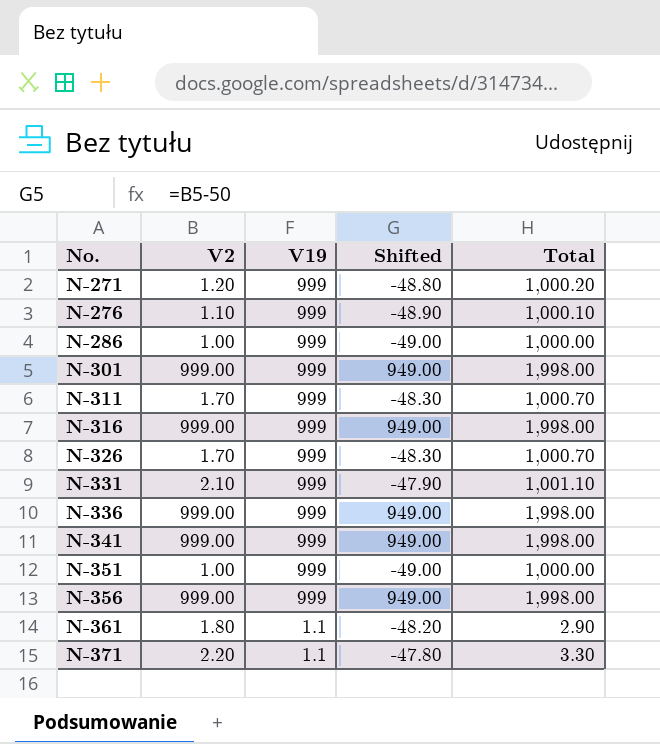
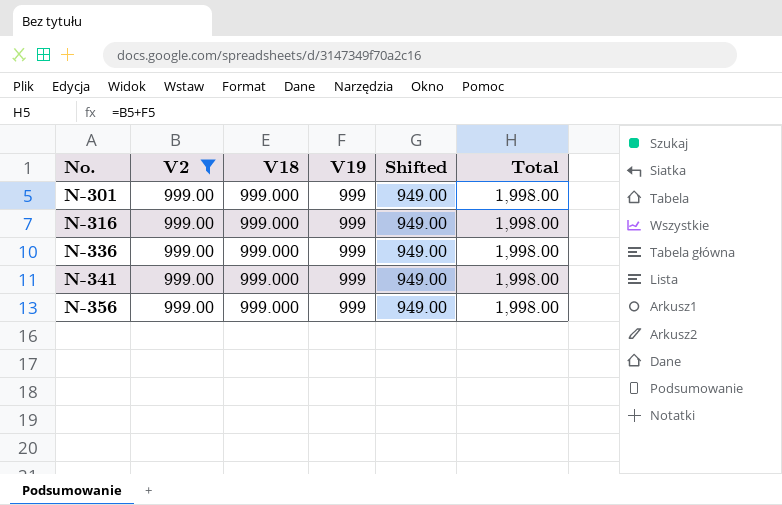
filter: none -> V2 = 999.00
column V18 | position: none -> 3

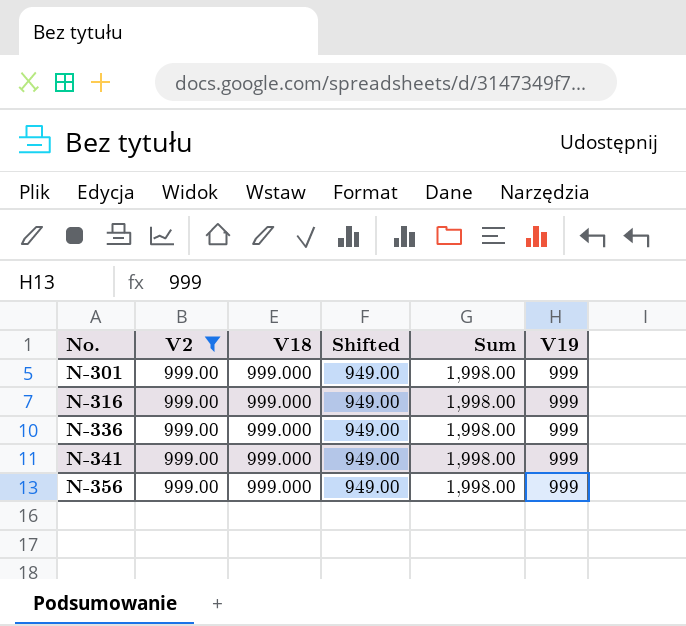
column name: Total -> Sum
column V19 | position: 4 -> 6

